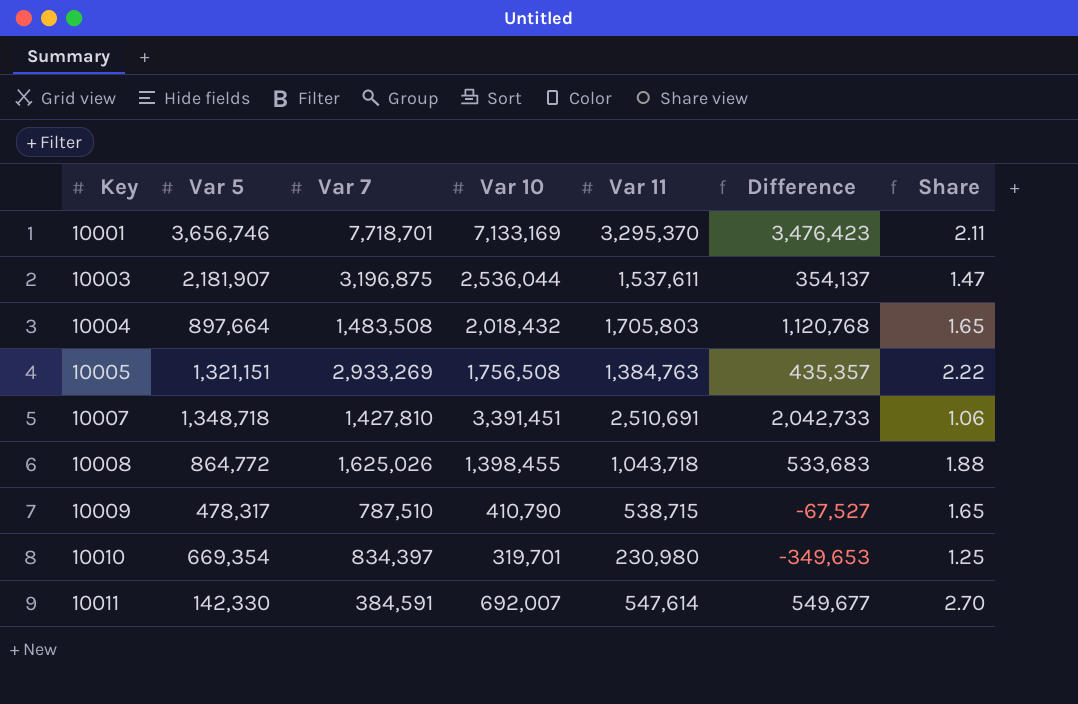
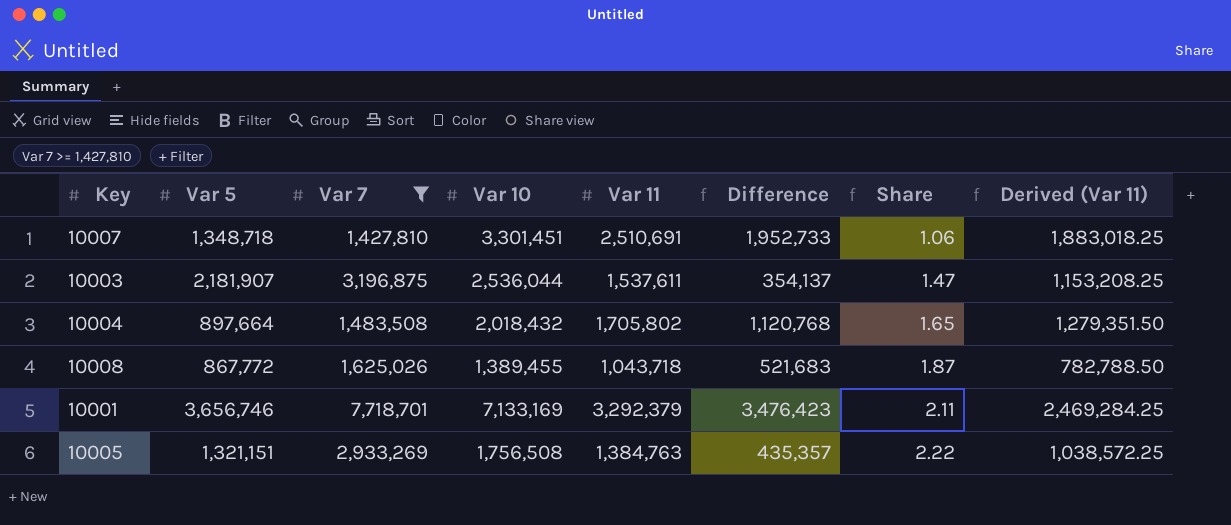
filter: none -> Var 7 >= 1,427,810
row order: Key ascending -> Share ascending
column Derived (Var 11) | formula: none -> [Var 11] * 0.75
10007 | Var 10: 3,391,451 -> 3,301,451
10007 | Difference: 2,042,733 -> 1,952,733
10004 | Var 11: 1,705,803 -> 1,705,802
10008 | Var 5: 864,772 -> 867,772
10008 | Var 10: 1,398,455 -> 1,389,455
10008 | Difference: 533,683 -> 521,683
10008 | Share: 1.88 -> 1.87
10001 | Var 11: 3,295,370 -> 3,292,379

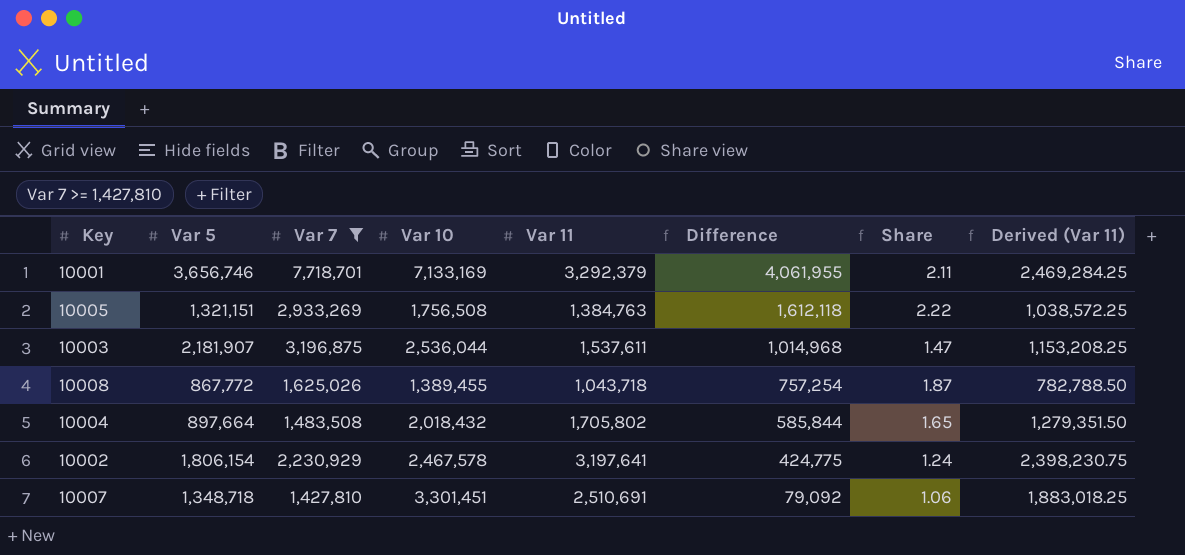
row order: Share ascending -> Difference descending
column Difference | formula: [Var 10] - [Var 5] -> [Var 7] - [Var 5]
row 10002: none -> 1,806,154 | 2,230,929 | 2,467,578 | 3,197,641 | 424,775 | 1.24 | 2,398,230.75

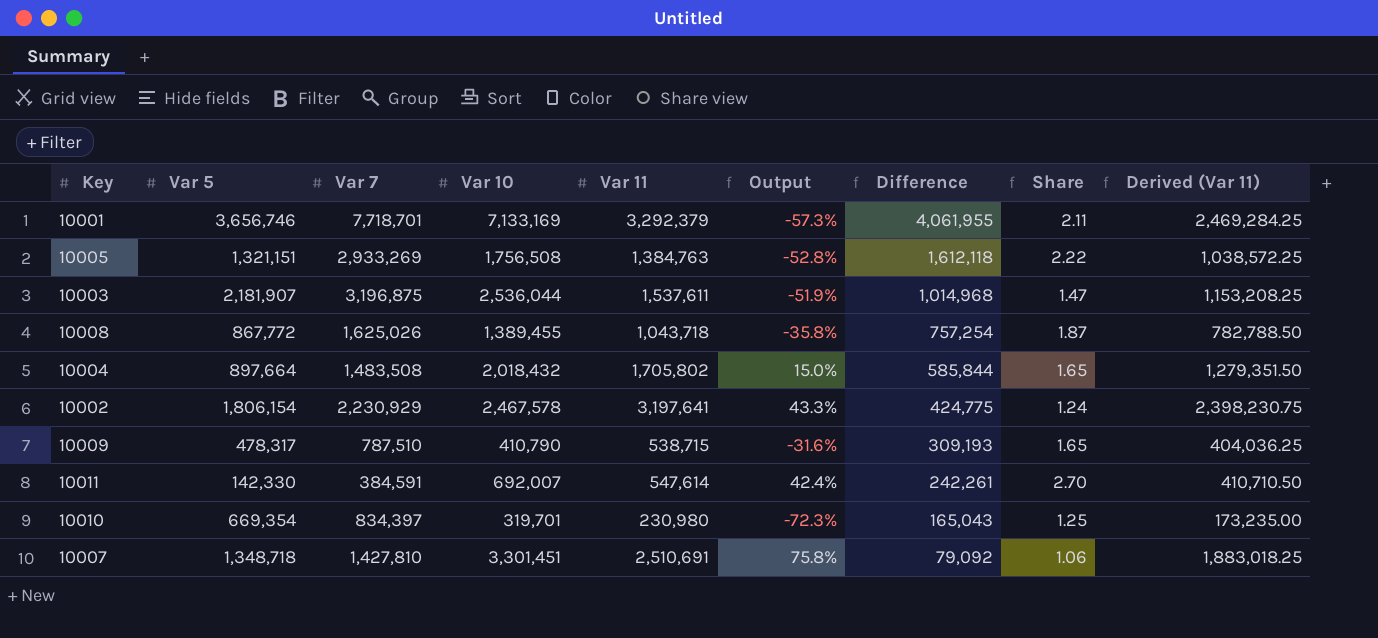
filter: Var 7 >= 1,427,810 -> none
column Output | formula: none -> ([Var 11] - [Var 7]) / [Var 7]

